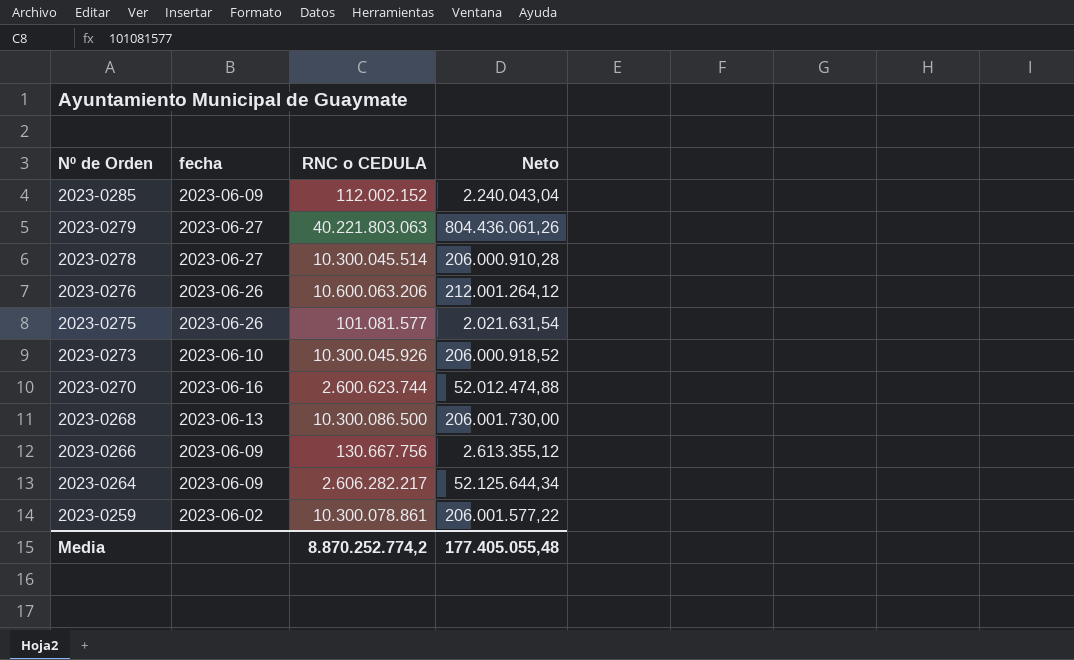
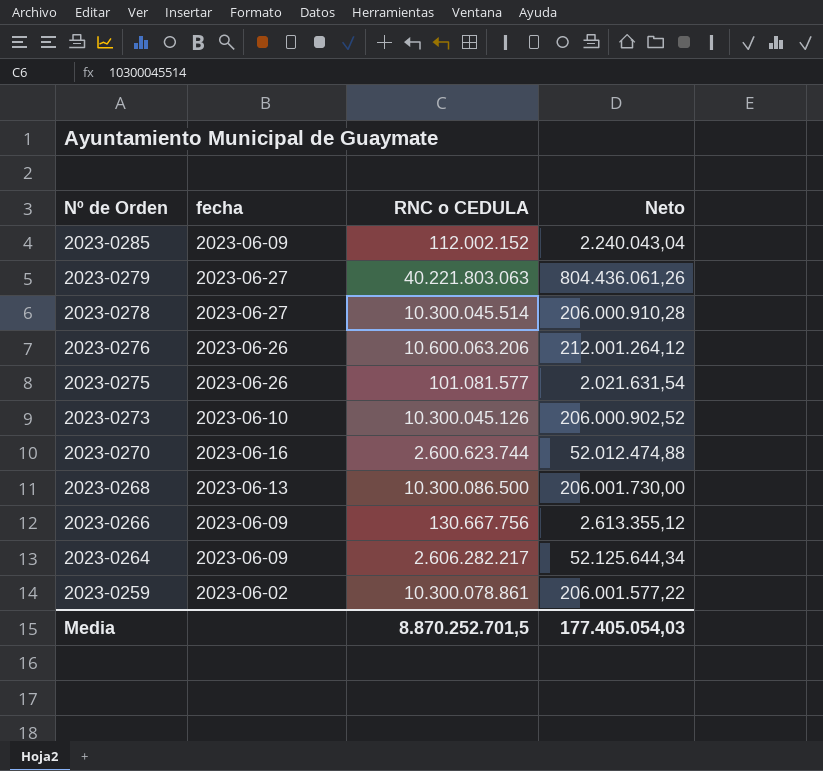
2023-0273 | RNC o CEDULA: 10.300.045.926 -> 10.300.045.126
2023-0273 | Neto: 206.000.918,52 -> 206.000.902,52
Media | RNC o CEDULA: 8.870.252.774,2 -> 8.870.252.701,5
Media | Neto: 177.405.055,48 -> 177.405.054,03

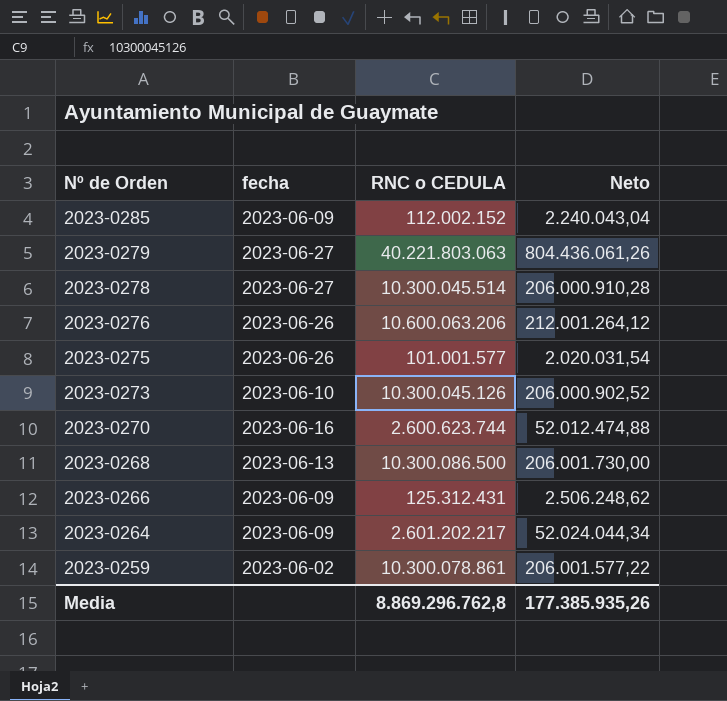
2023-0275 | RNC o CEDULA: 101.081.577 -> 101.001.577
2023-0275 | Neto: 2.021.631,54 -> 2.020.031,54
2023-0266 | RNC o CEDULA: 130.667.756 -> 125.312.431
2023-0266 | Neto: 2.613.355,12 -> 2.506.248,62
2023-0264 | RNC o CEDULA: 2.606.282.217 -> 2.601.202.217
2023-0264 | Neto: 52.125.644,34 -> 52.024.044,34
Media | RNC o CEDULA: 8.870.252.701,5 -> 8.869.296.762,8
Media | Neto: 177.405.054,03 -> 177.385.935,26

